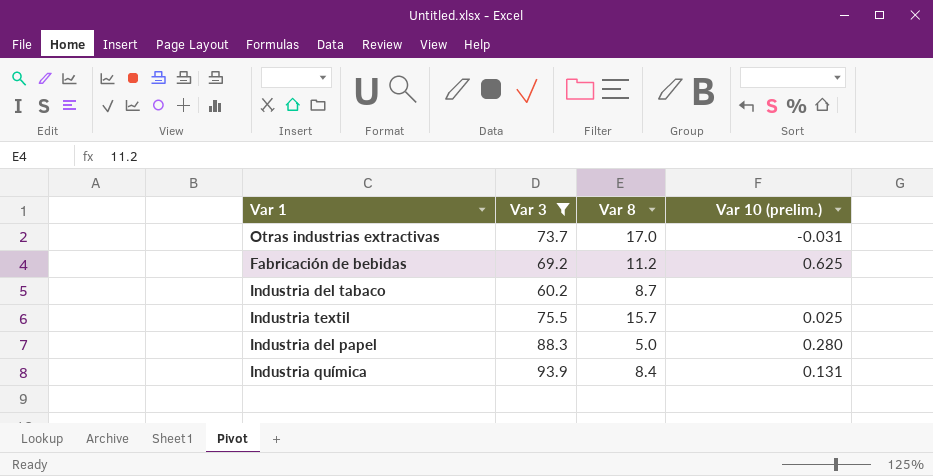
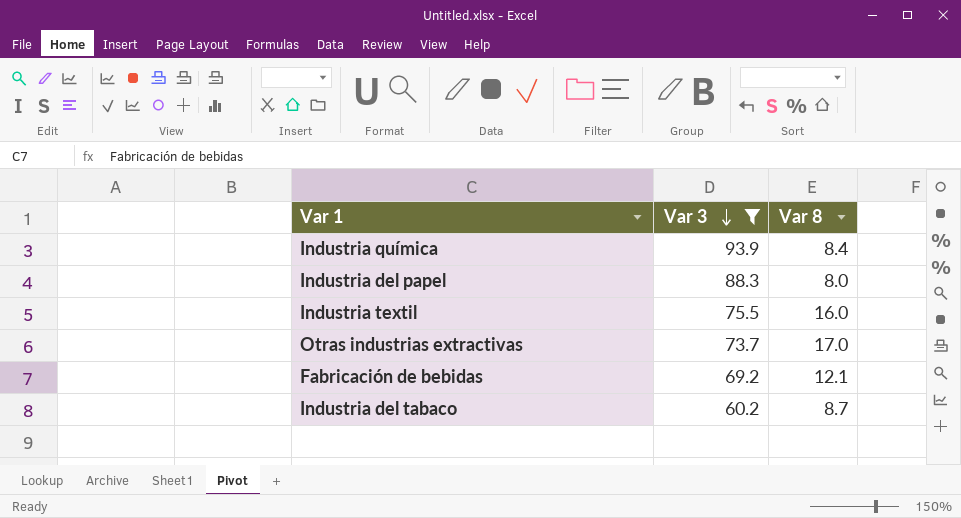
row order: none -> Var 3 descending
column Var 10 (prelim.) | position: 4 -> none
Industria del papel | Var 8: 5.0 -> 8.0
Industria textil | Var 8: 15.7 -> 16.0
Fabricación de bebidas | Var 8: 11.2 -> 12.1

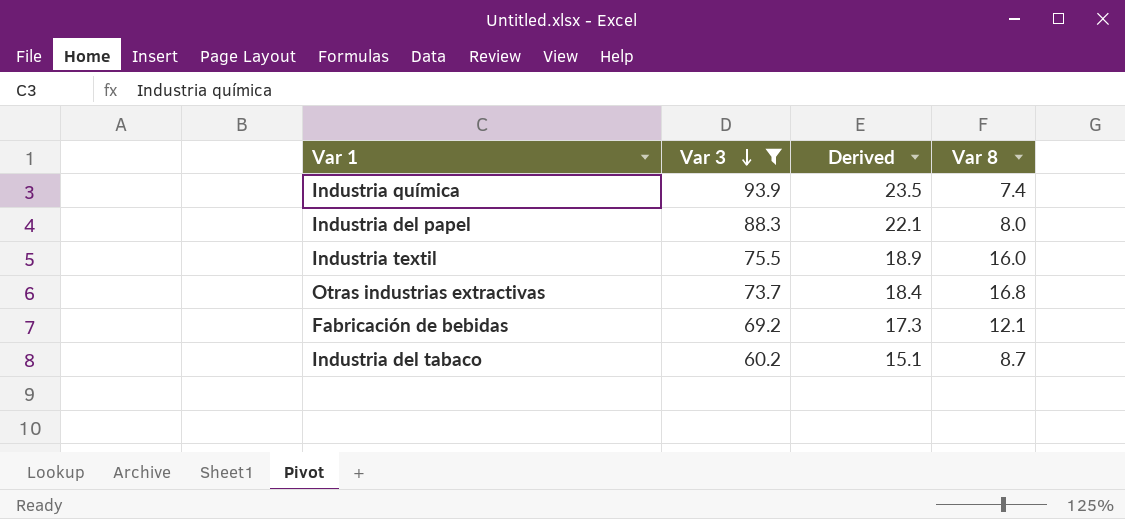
column Derived | formula: none -> [Var 3] * 0.25
Industria química | Var 8: 8.4 -> 7.4
Otras industrias extractivas | Var 8: 17.0 -> 16.8

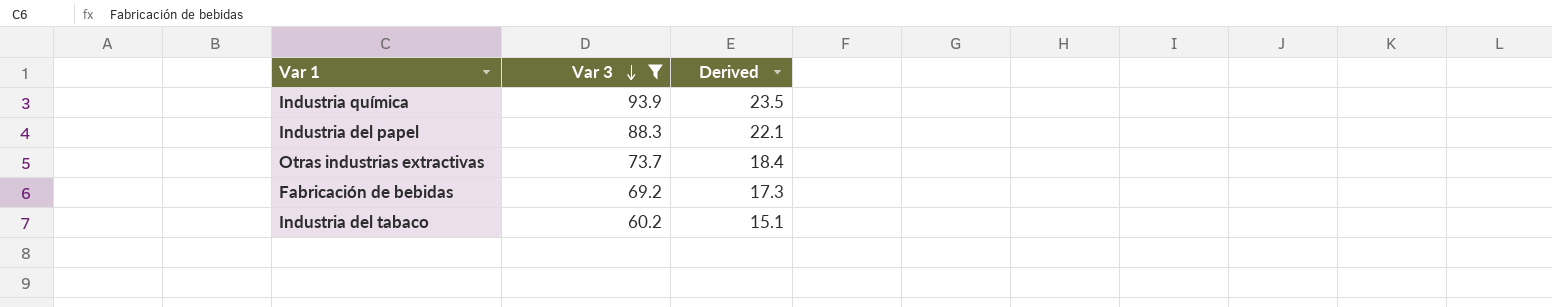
column Var 8 | position: 4 -> none
row Industria textil: 75.5 | 18.9 | 16.0 -> none

